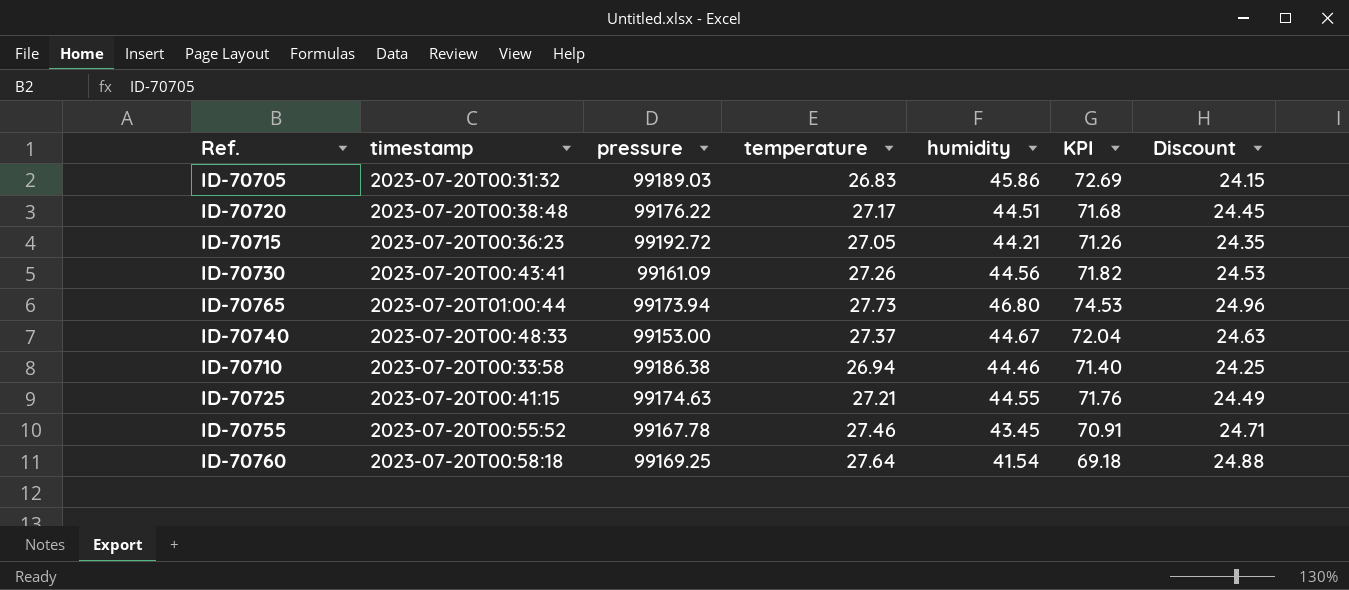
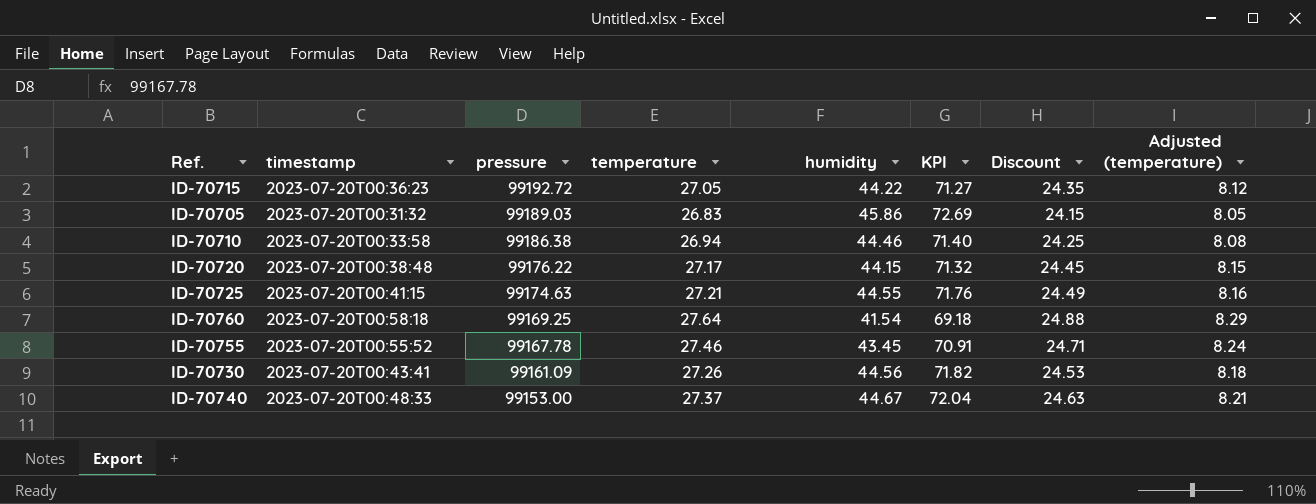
row order: none -> pressure descending
column Adjusted (temperature) | formula: none -> [temperature] * 0.3
row ID-70765: 2023-07-20T01:00:44 | 99173.94 | 27.73 | 46.80 | 74.53 | 24.96 -> none
ID-70715 | humidity: 44.21 -> 44.22
ID-70715 | KPI: 71.26 -> 71.27
ID-70720 | humidity: 44.51 -> 44.15
ID-70720 | KPI: 71.68 -> 71.32

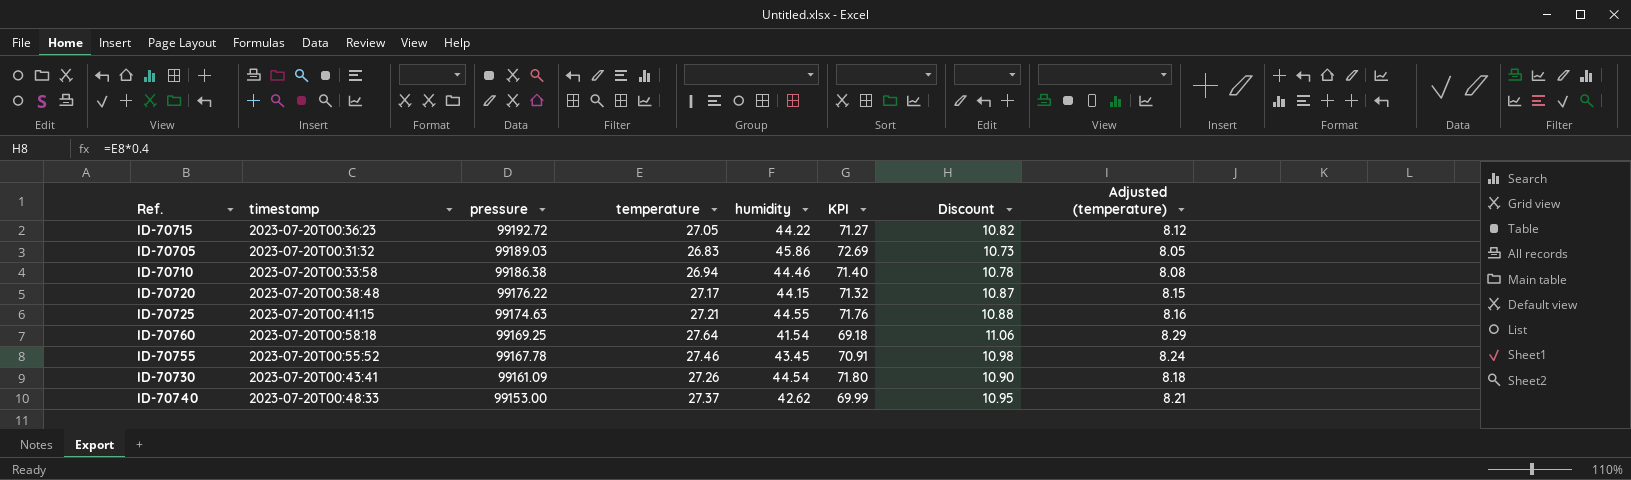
column Discount | formula: [temperature] * 0.9 -> [temperature] * 0.4
ID-70730 | humidity: 44.56 -> 44.54
ID-70730 | KPI: 71.82 -> 71.80
ID-70740 | humidity: 44.67 -> 42.62
ID-70740 | KPI: 72.04 -> 69.99

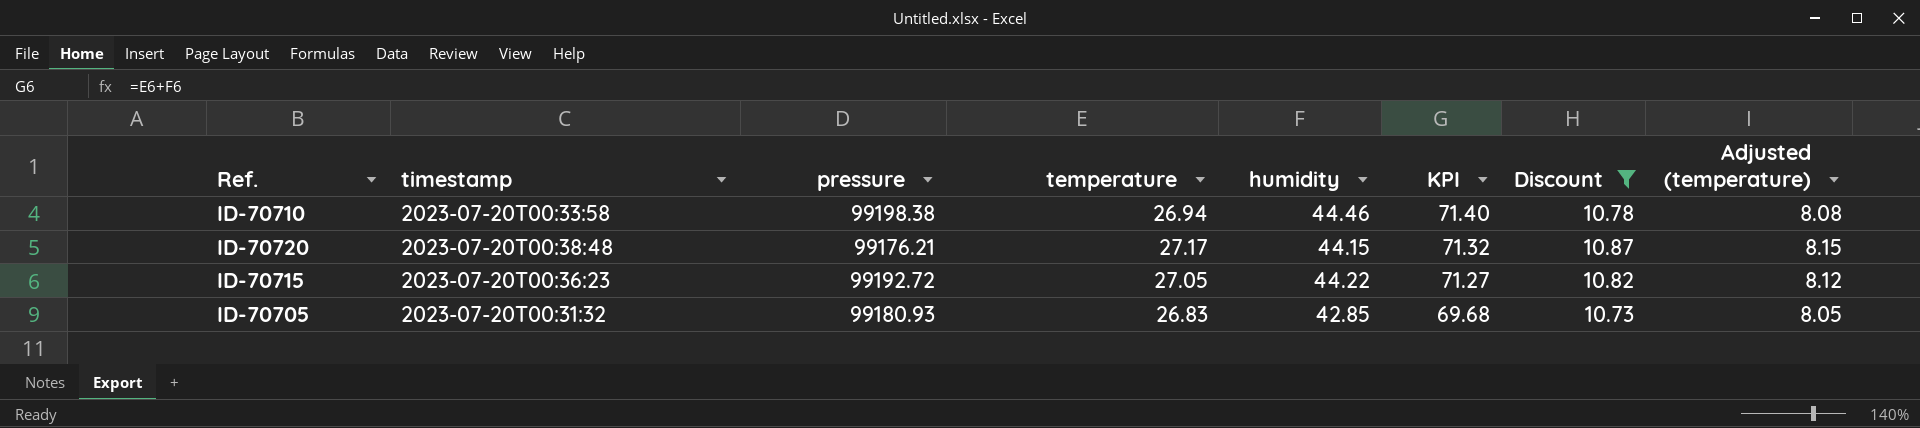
filter: none -> Discount <= 10.87
row order: pressure descending -> KPI descending
ID-70710 | pressure: 99186.38 -> 99198.38
ID-70720 | pressure: 99176.22 -> 99176.21
ID-70705 | pressure: 99189.03 -> 99180.93
ID-70705 | humidity: 45.86 -> 42.85
ID-70705 | KPI: 72.69 -> 69.68

